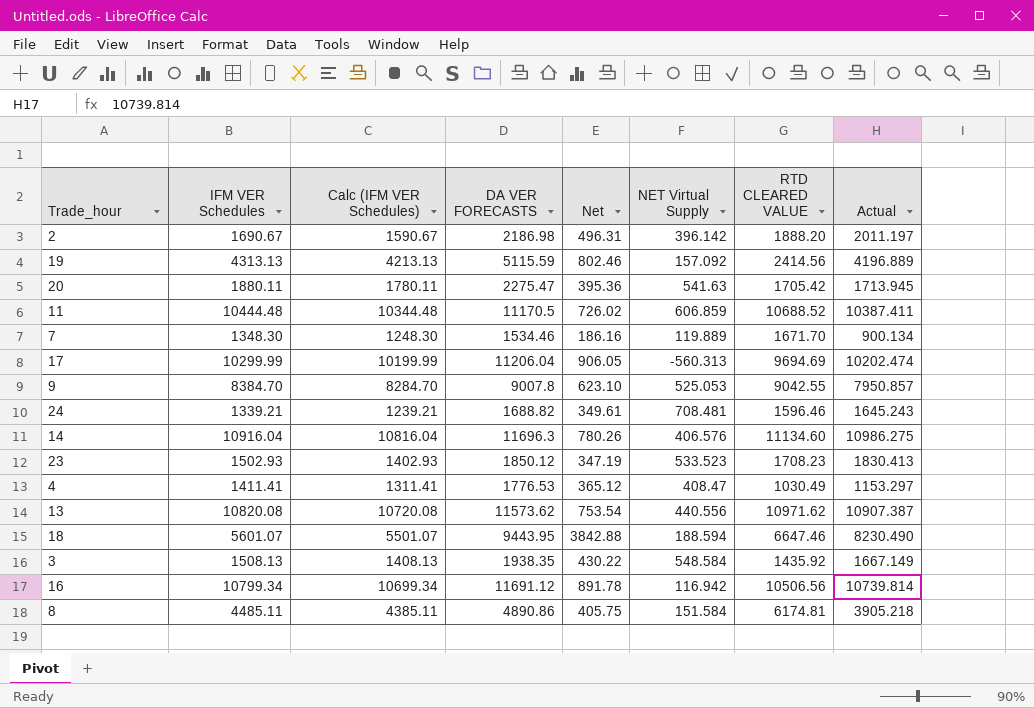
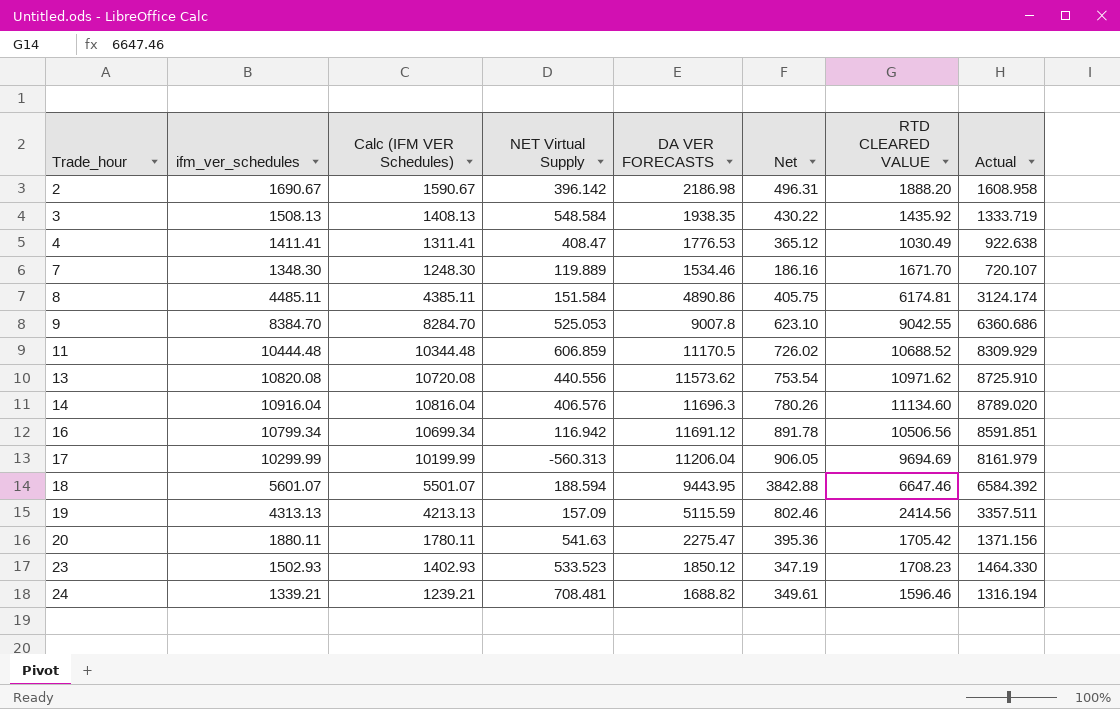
row order: none -> Trade_hour ascending
column name: IFM VER Schedules -> ifm_ver_schedules
column NET Virtual Supply | position: 6 -> 4
2 | Actual: 2011.197 -> 1608.958
3 | Actual: 1667.149 -> 1333.719
4 | Actual: 1153.297 -> 922.638
7 | Actual: 900.134 -> 720.107
8 | Actual: 3905.218 -> 3124.174
9 | Actual: 7950.857 -> 6360.686
11 | Actual: 10387.411 -> 8309.929
13 | Actual: 10907.387 -> 8725.910
14 | Actual: 10986.275 -> 8789.020
16 | Actual: 10739.814 -> 8591.851
17 | Actual: 10202.474 -> 8161.979
18 | Actual: 8230.490 -> 6584.392
19 | NET Virtual Supply: 157.092 -> 157.09
19 | Actual: 4196.889 -> 3357.511
20 | Actual: 1713.945 -> 1371.156
23 | Actual: 1830.413 -> 1464.330
24 | Actual: 1645.243 -> 1316.194

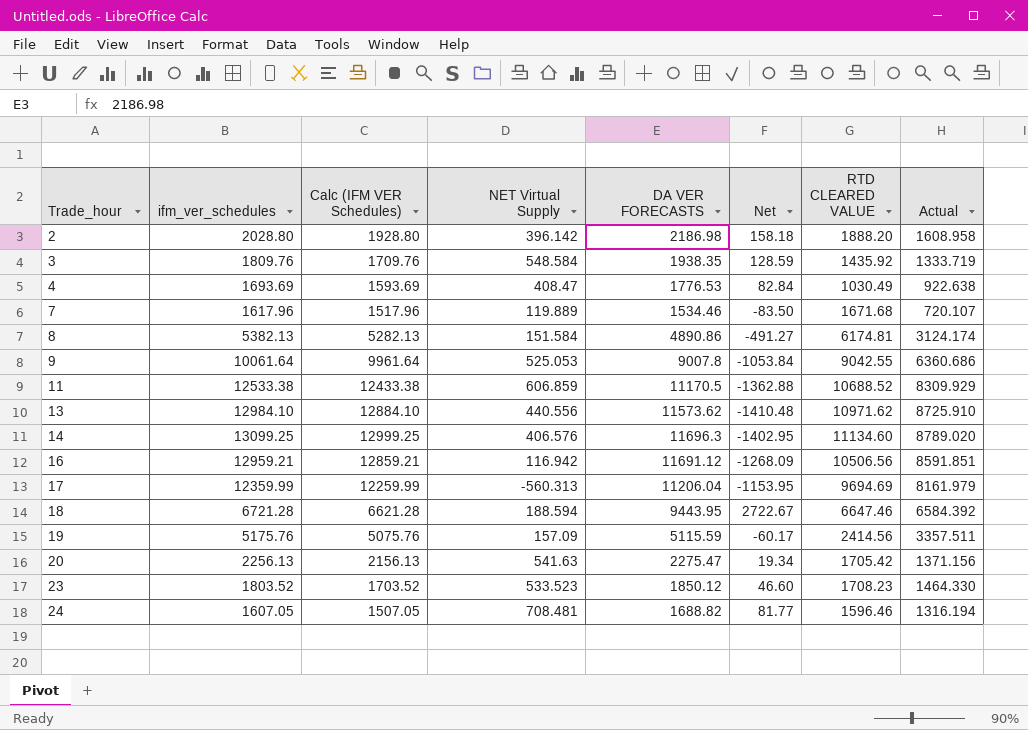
2 | ifm_ver_schedules: 1690.67 -> 2028.80
2 | Calc (IFM VER Schedules): 1590.67 -> 1928.80
2 | Net: 496.31 -> 158.18
3 | ifm_ver_schedules: 1508.13 -> 1809.76
3 | Calc (IFM VER Schedules): 1408.13 -> 1709.76
3 | Net: 430.22 -> 128.59
4 | ifm_ver_schedules: 1411.41 -> 1693.69
4 | Calc (IFM VER Schedules): 1311.41 -> 1593.69
4 | Net: 365.12 -> 82.84
7 | ifm_ver_schedules: 1348.30 -> 1617.96
7 | Calc (IFM VER Schedules): 1248.30 -> 1517.96
7 | Net: 186.16 -> -83.50
7 | RTD CLEARED VALUE: 1671.70 -> 1671.68
8 | ifm_ver_schedules: 4485.11 -> 5382.13
8 | Calc (IFM VER Schedules): 4385.11 -> 5282.13
8 | Net: 405.75 -> -491.27
9 | ifm_ver_schedules: 8384.70 -> 10061.64
9 | Calc (IFM VER Schedules): 8284.70 -> 9961.64
9 | Net: 623.10 -> -1053.84
11 | ifm_ver_schedules: 10444.48 -> 12533.38
11 | Calc (IFM VER Schedules): 10344.48 -> 12433.38
11 | Net: 726.02 -> -1362.88
13 | ifm_ver_schedules: 10820.08 -> 12984.10
13 | Calc (IFM VER Schedules): 10720.08 -> 12884.10
13 | Net: 753.54 -> -1410.48
14 | ifm_ver_schedules: 10916.04 -> 13099.25
14 | Calc (IFM VER Schedules): 10816.04 -> 12999.25
14 | Net: 780.26 -> -1402.95
16 | ifm_ver_schedules: 10799.34 -> 12959.21
16 | Calc (IFM VER Schedules): 10699.34 -> 12859.21
16 | Net: 891.78 -> -1268.09
17 | ifm_ver_schedules: 10299.99 -> 12359.99
17 | Calc (IFM VER Schedules): 10199.99 -> 12259.99
17 | Net: 906.05 -> -1153.95
18 | ifm_ver_schedules: 5601.07 -> 6721.28
18 | Calc (IFM VER Schedules): 5501.07 -> 6621.28
18 | Net: 3842.88 -> 2722.67
19 | ifm_ver_schedules: 4313.13 -> 5175.76
19 | Calc (IFM VER Schedules): 4213.13 -> 5075.76
19 | Net: 802.46 -> -60.17
20 | ifm_ver_schedules: 1880.11 -> 2256.13
20 | Calc (IFM VER Schedules): 1780.11 -> 2156.13
20 | Net: 395.36 -> 19.34
23 | ifm_ver_schedules: 1502.93 -> 1803.52
23 | Calc (IFM VER Schedules): 1402.93 -> 1703.52
23 | Net: 347.19 -> 46.60
24 | ifm_ver_schedules: 1339.21 -> 1607.05
24 | Calc (IFM VER Schedules): 1239.21 -> 1507.05
24 | Net: 349.61 -> 81.77

